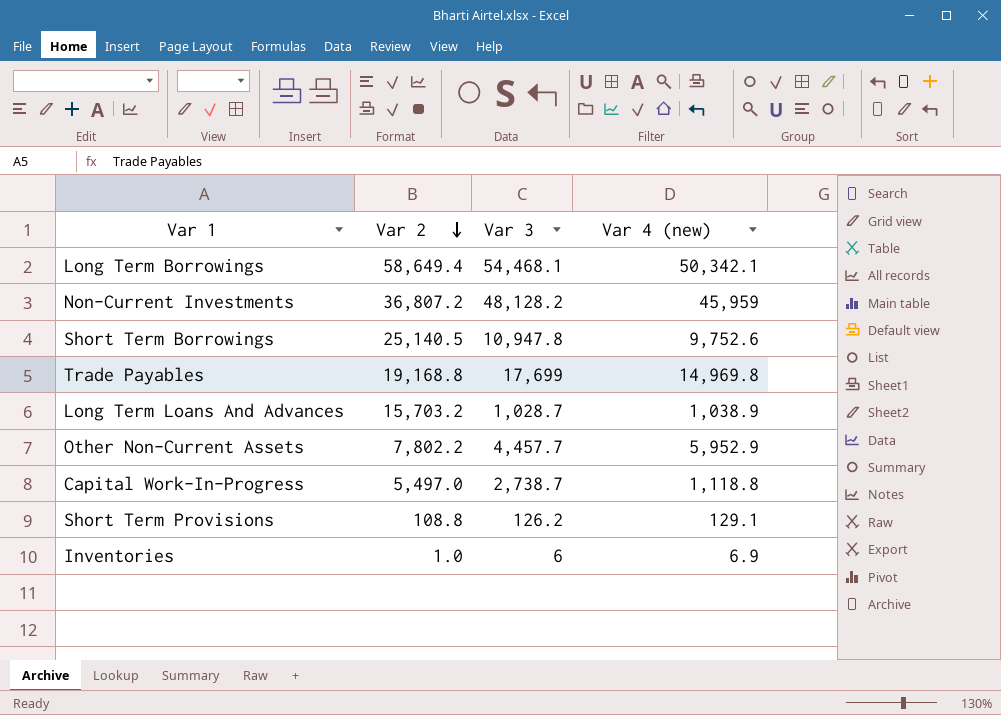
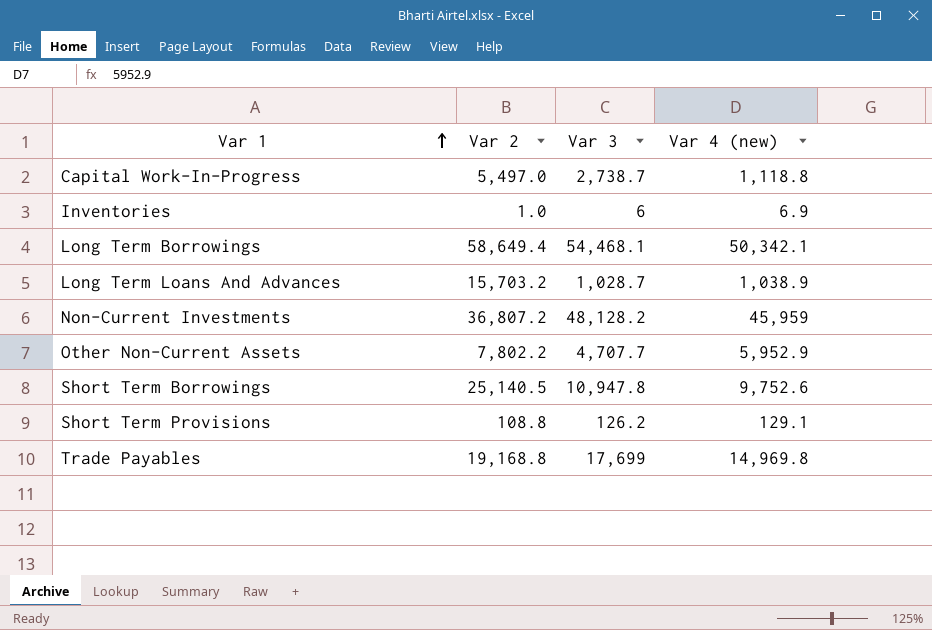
row order: Var 2 descending -> Var 1 ascending
Other Non-Current Assets | Var 3: 4,457.7 -> 4,707.7

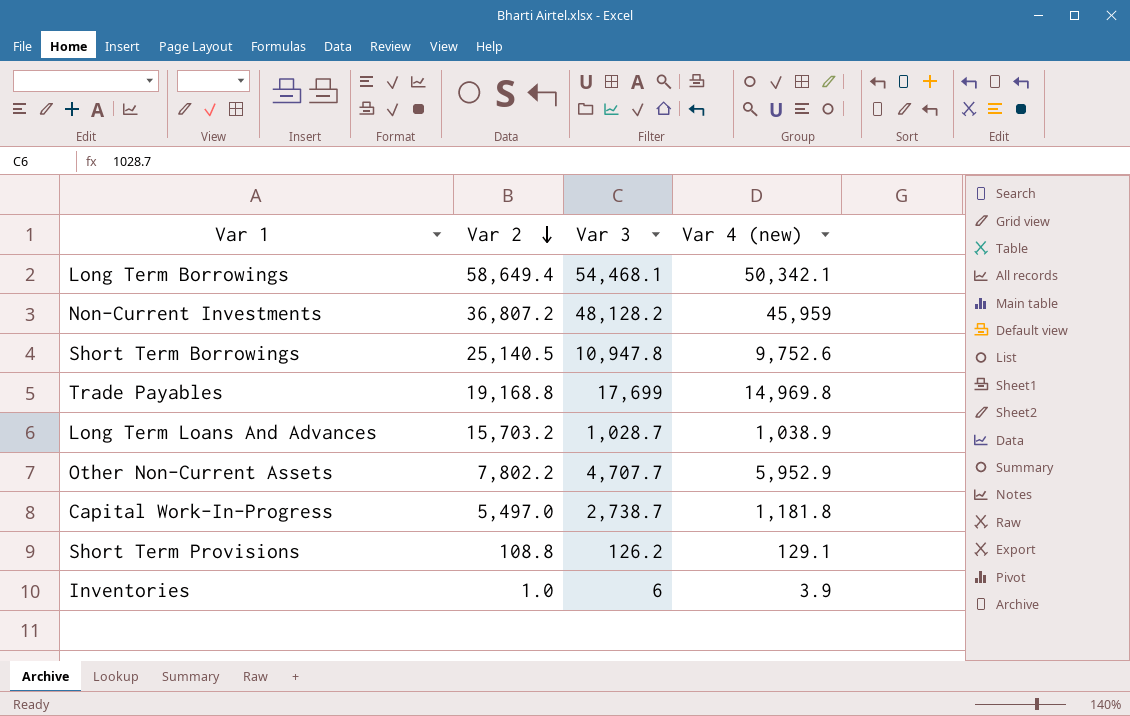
row order: Var 1 ascending -> Var 2 descending
Capital Work-In-Progress | Var 4 (new): 1,118.8 -> 1,181.8
Inventories | Var 4 (new): 6.9 -> 3.9

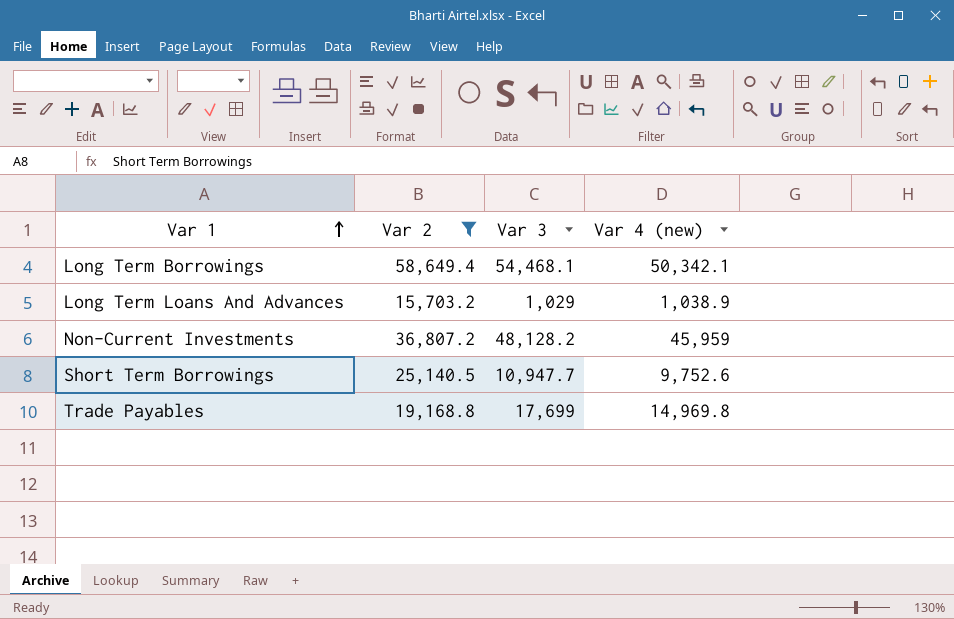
filter: none -> Var 2 >= 15,703.2
row order: Var 2 descending -> Var 1 ascending
Long Term Loans And Advances | Var 3: 1,028.7 -> 1,029
Short Term Borrowings | Var 3: 10,947.8 -> 10,947.7

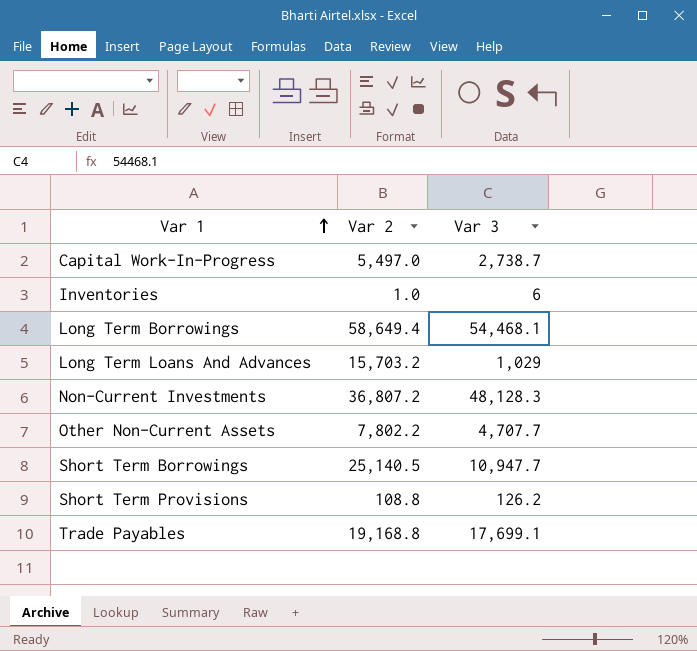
filter: Var 2 >= 15,703.2 -> none
column Var 4 (new) | position: 4 -> none
Non-Current Investments | Var 3: 48,128.2 -> 48,128.3
Trade Payables | Var 3: 17,699 -> 17,699.1

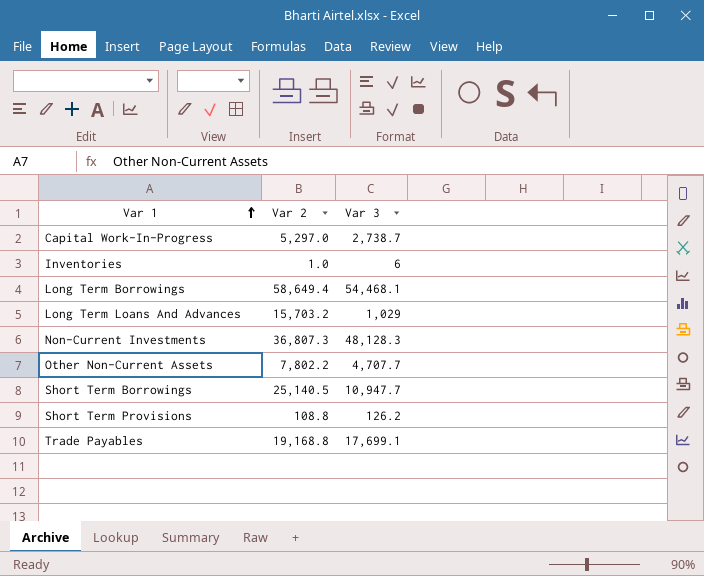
Capital Work-In-Progress | Var 2: 5,497.0 -> 5,297.0
Non-Current Investments | Var 2: 36,807.2 -> 36,807.3

